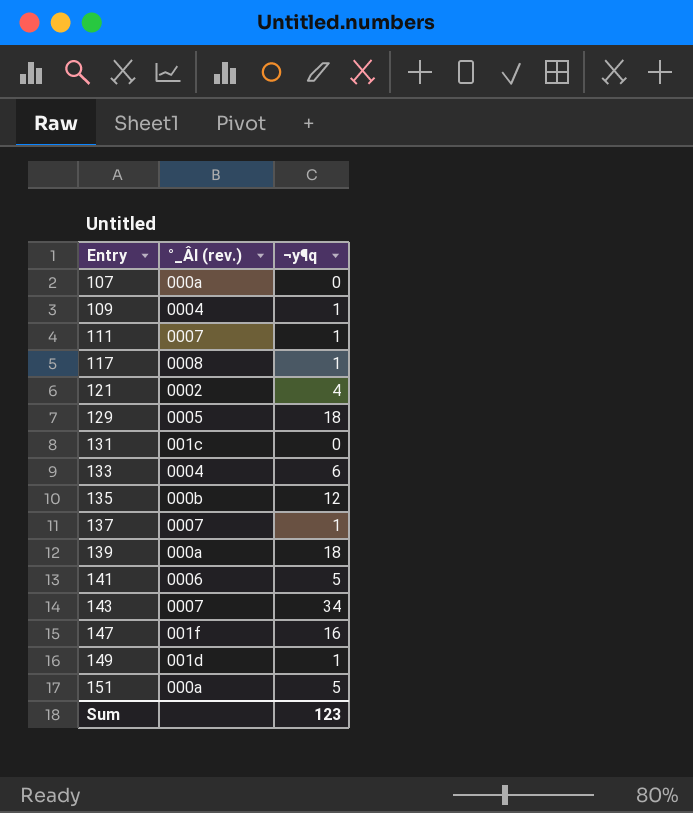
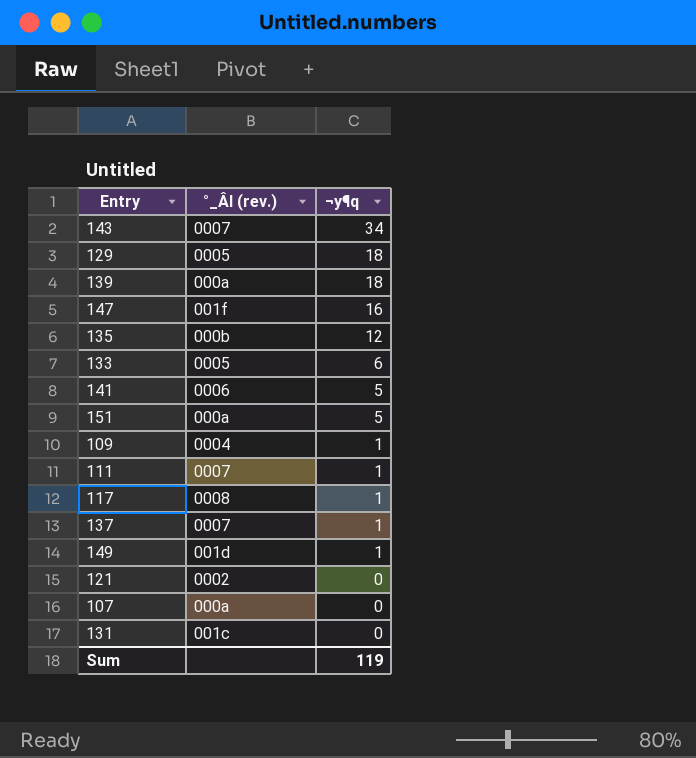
row order: Entry ascending -> ¬y¶q descending
133 | °_ÂI (rev.): 0004 -> 0005
121 | ¬y¶q: 4 -> 0
Sum | ¬y¶q: 123 -> 119

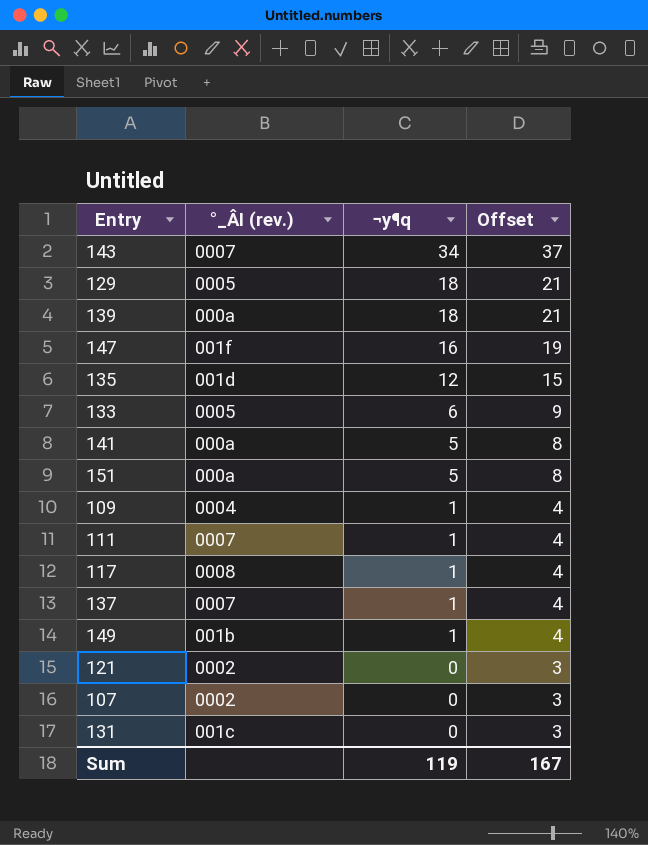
column Offset | formula: none -> [¬y¶q] + 3
135 | °_ÂI (rev.): 000b -> 001d
141 | °_ÂI (rev.): 0006 -> 000a
149 | °_ÂI (rev.): 001d -> 001b
107 | °_ÂI (rev.): 000a -> 0002

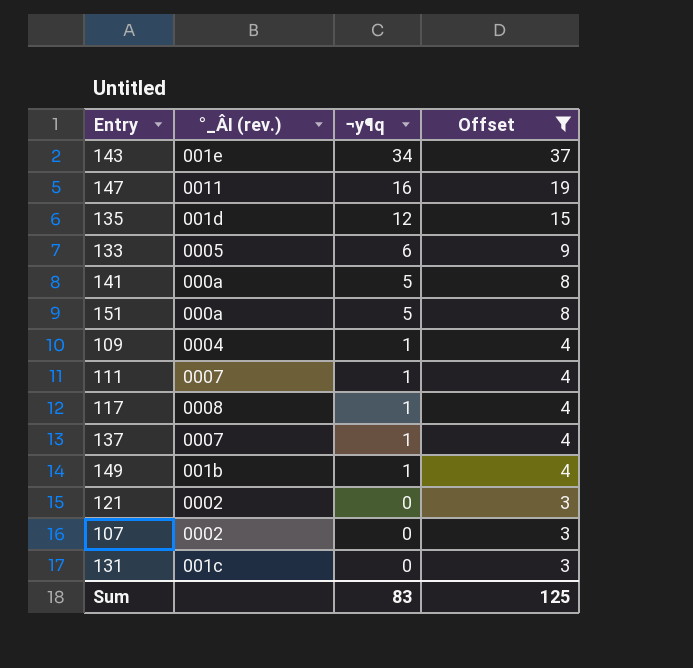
filter: none -> Offset != 21
143 | °_ÂI (rev.): 0007 -> 001e
147 | °_ÂI (rev.): 001f -> 0011
Sum | ¬y¶q: 119 -> 83
Sum | Offset: 167 -> 125

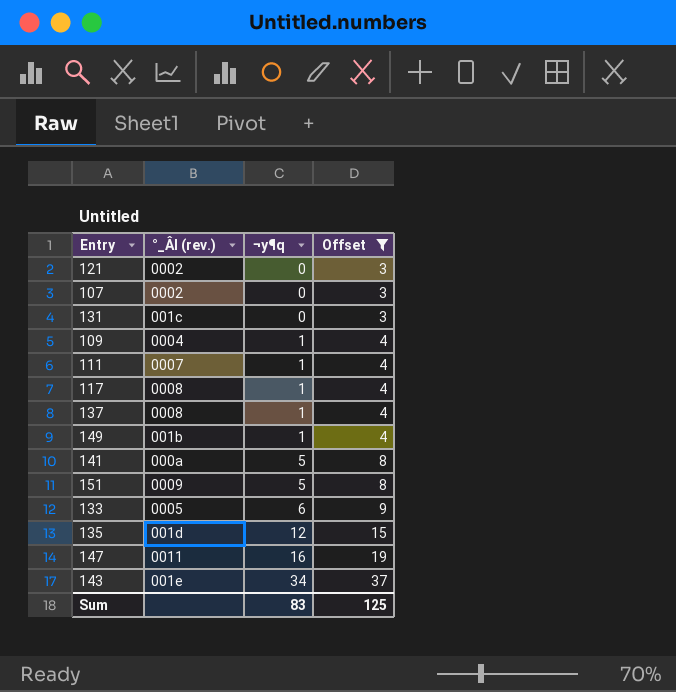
row order: ¬y¶q descending -> ¬y¶q ascending
137 | °_ÂI (rev.): 0007 -> 0008
151 | °_ÂI (rev.): 000a -> 0009

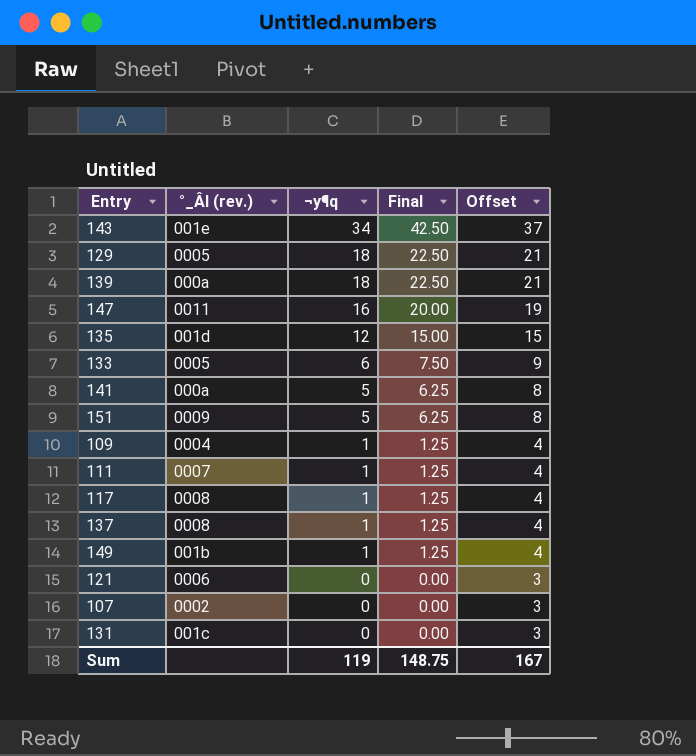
filter: Offset != 21 -> none
row order: ¬y¶q ascending -> ¬y¶q descending
column Final | formula: none -> [¬y¶q] * 1.25
121 | °_ÂI (rev.): 0002 -> 0006
Sum | ¬y¶q: 83 -> 119
Sum | Offset: 125 -> 167

